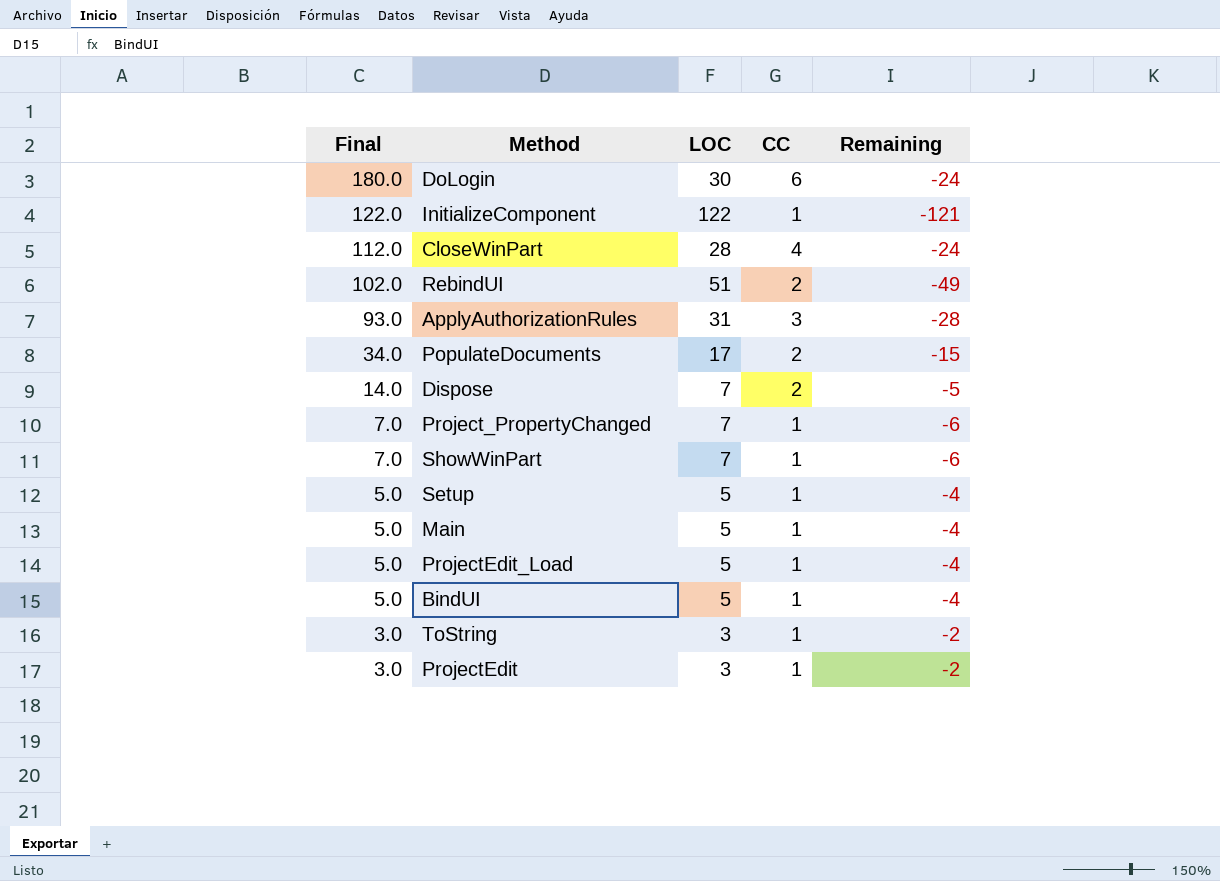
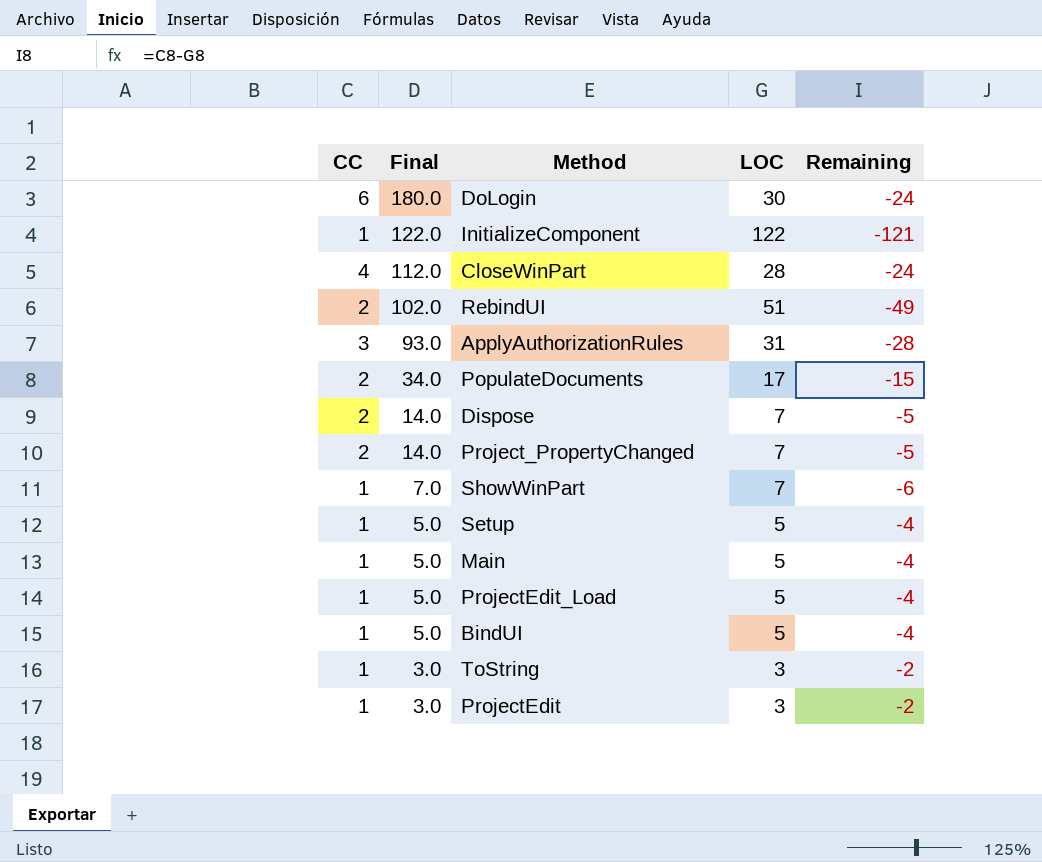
column CC | position: 4 -> 1
Project_PropertyChanged | CC: 1 -> 2
Project_PropertyChanged | Final: 7.0 -> 14.0
Project_PropertyChanged | Remaining: -6 -> -5

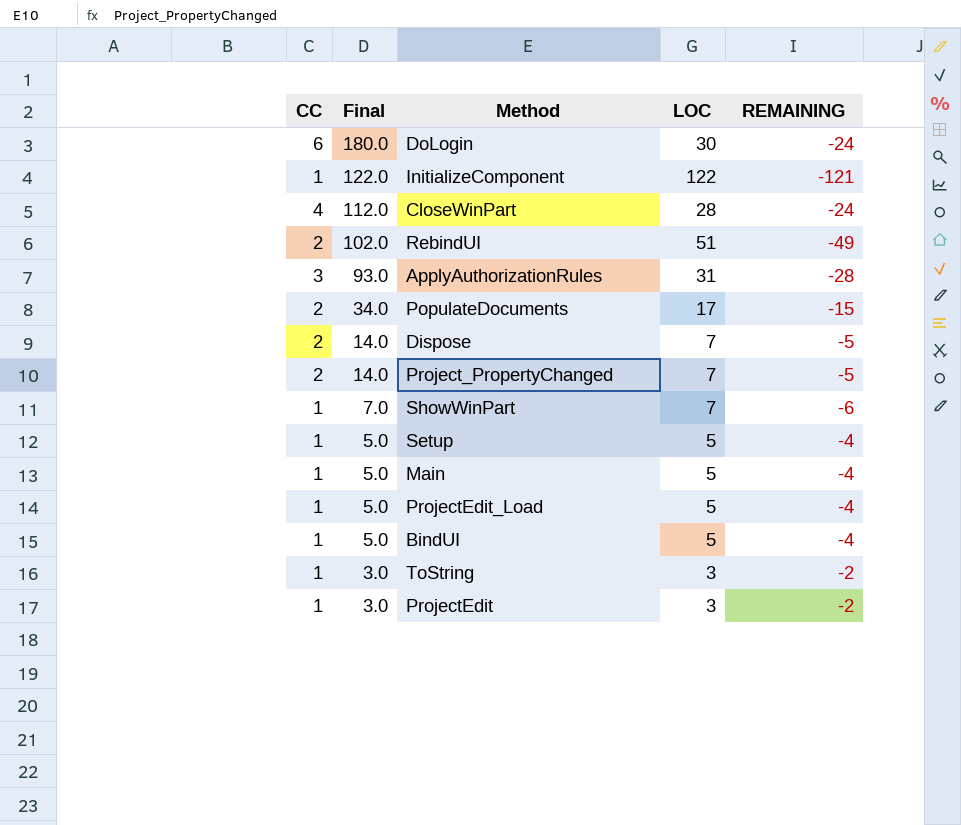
column name: Remaining -> REMAINING

